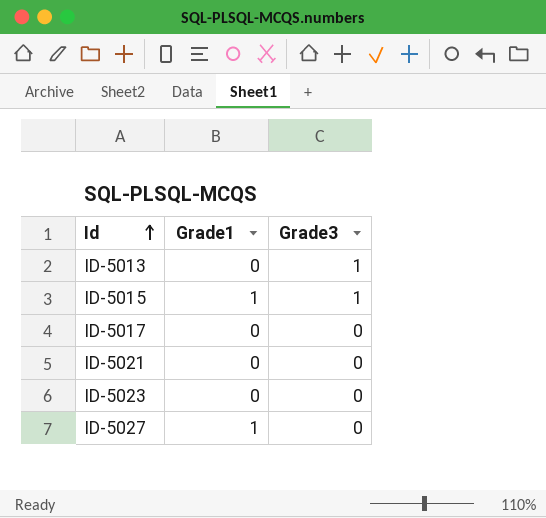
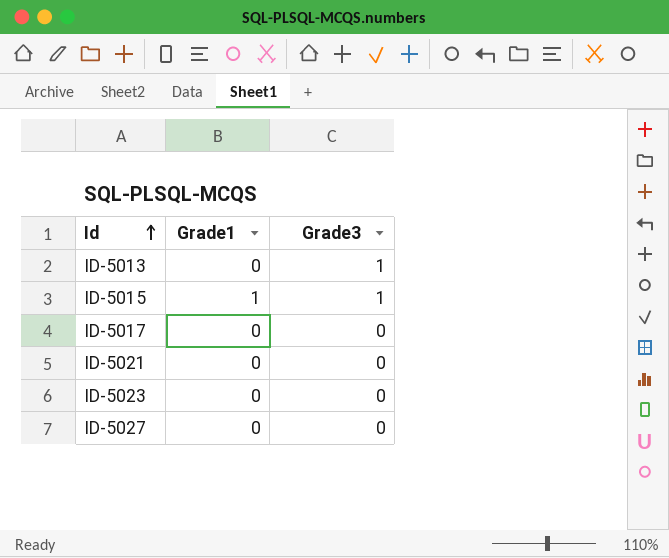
ID-5027 | Grade1: 1 -> 0

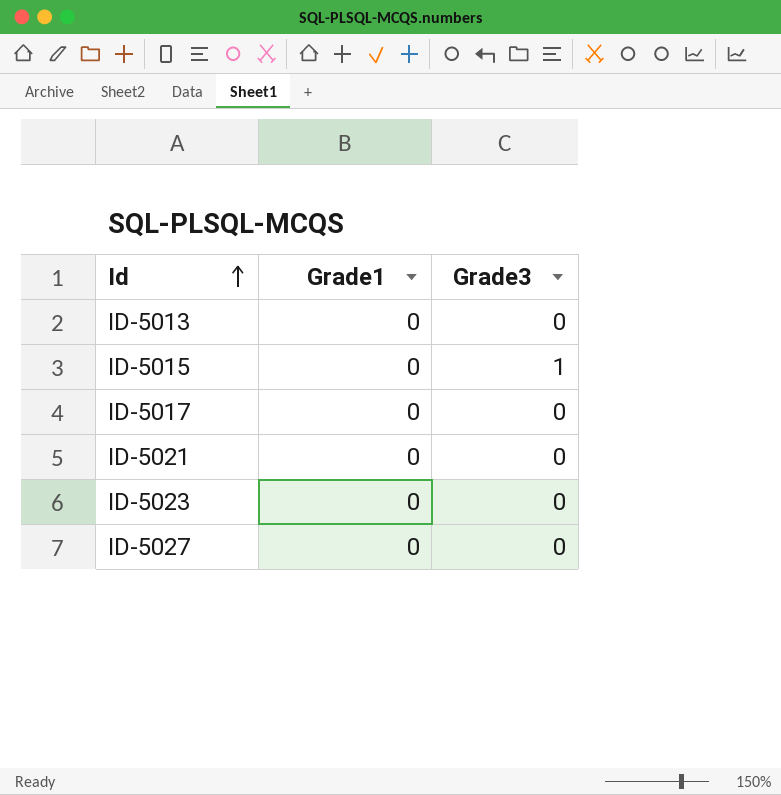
ID-5013 | Grade3: 1 -> 0
ID-5015 | Grade1: 1 -> 0

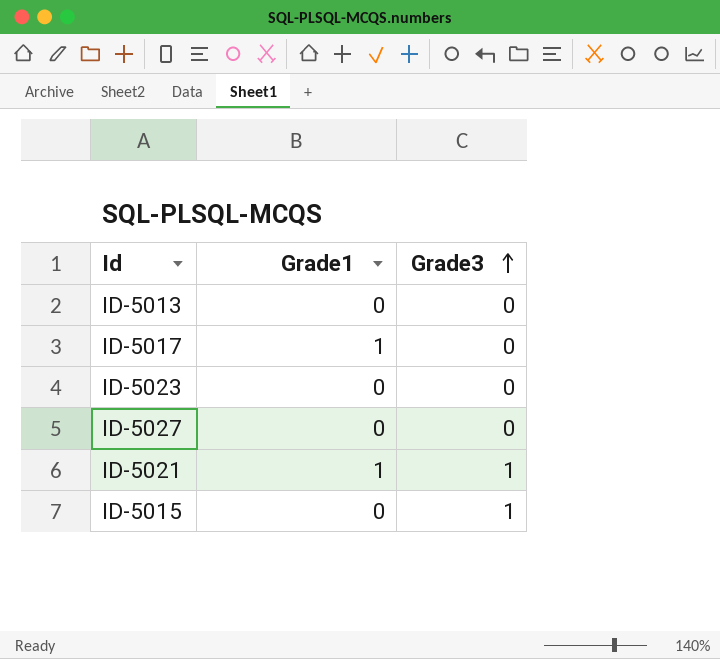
row order: Id ascending -> Grade3 ascending
ID-5017 | Grade1: 0 -> 1
ID-5021 | Grade1: 0 -> 1
ID-5021 | Grade3: 0 -> 1

